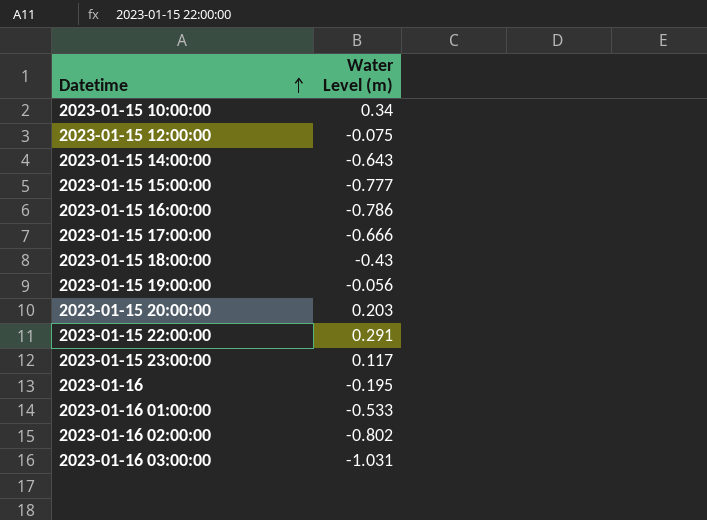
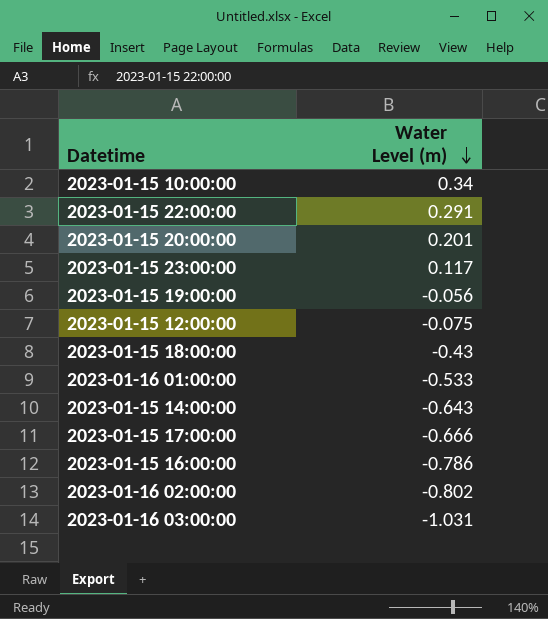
row order: Datetime ascending -> Water Level (m) descending
row 2023-01-15 15:00:00: -0.777 -> none
row 2023-01-16: -0.195 -> none
2023-01-15 20:00:00 | Water Level (m): 0.203 -> 0.201

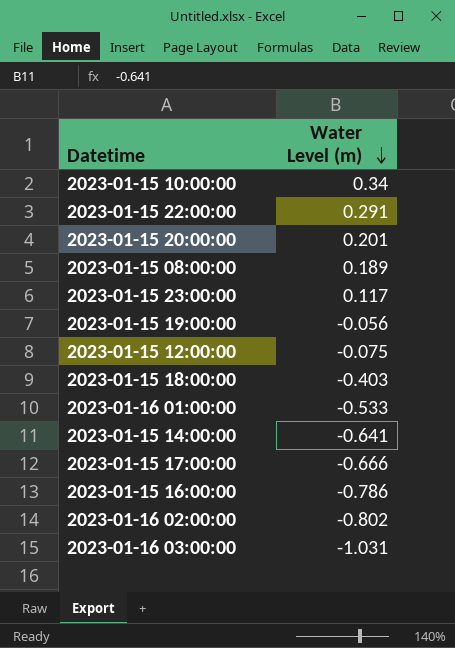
row 2023-01-15 08:00:00: none -> 0.189
2023-01-15 18:00:00 | Water Level (m): -0.43 -> -0.403
2023-01-15 14:00:00 | Water Level (m): -0.643 -> -0.641

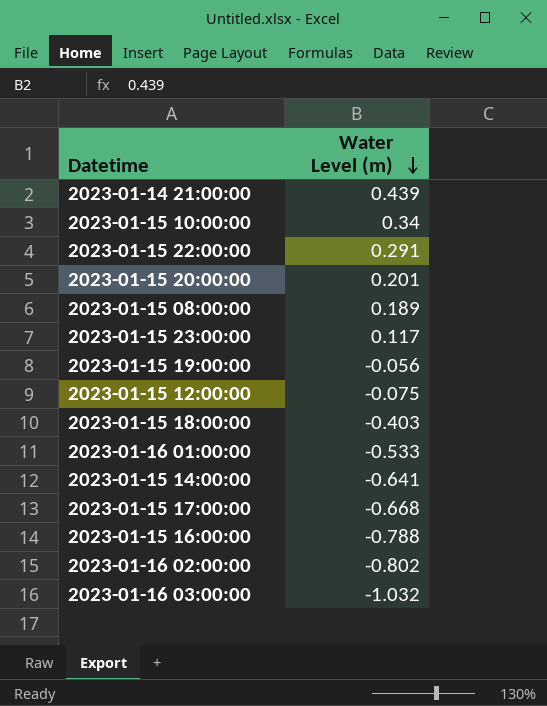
row 2023-01-14 21:00:00: none -> 0.439
2023-01-15 17:00:00 | Water Level (m): -0.666 -> -0.668
2023-01-15 16:00:00 | Water Level (m): -0.786 -> -0.788
2023-01-16 03:00:00 | Water Level (m): -1.031 -> -1.032

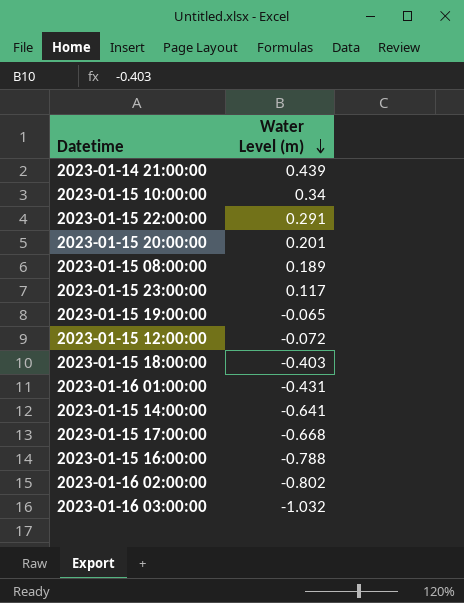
2023-01-15 19:00:00 | Water Level (m): -0.056 -> -0.065
2023-01-15 12:00:00 | Water Level (m): -0.075 -> -0.072
2023-01-16 01:00:00 | Water Level (m): -0.533 -> -0.431

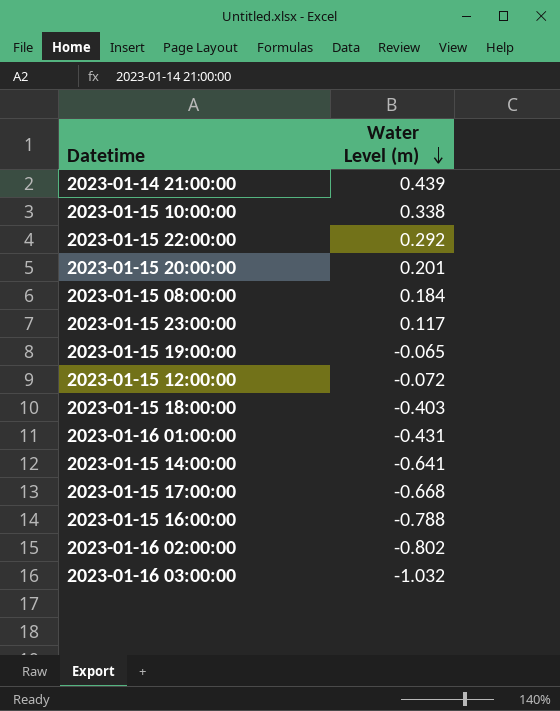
2023-01-15 10:00:00 | Water Level (m): 0.34 -> 0.338
2023-01-15 22:00:00 | Water Level (m): 0.291 -> 0.292
2023-01-15 08:00:00 | Water Level (m): 0.189 -> 0.184

